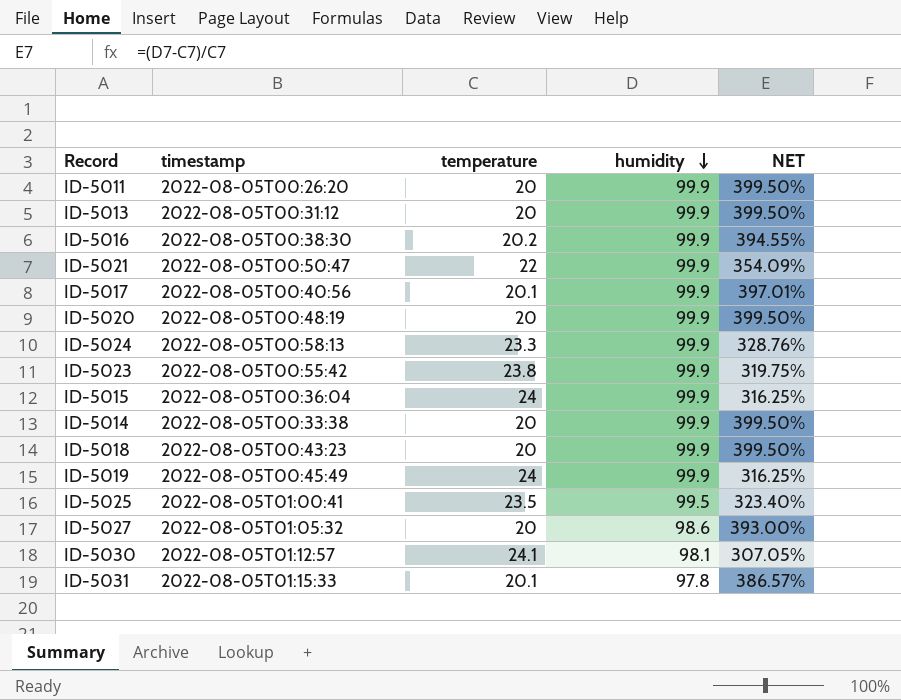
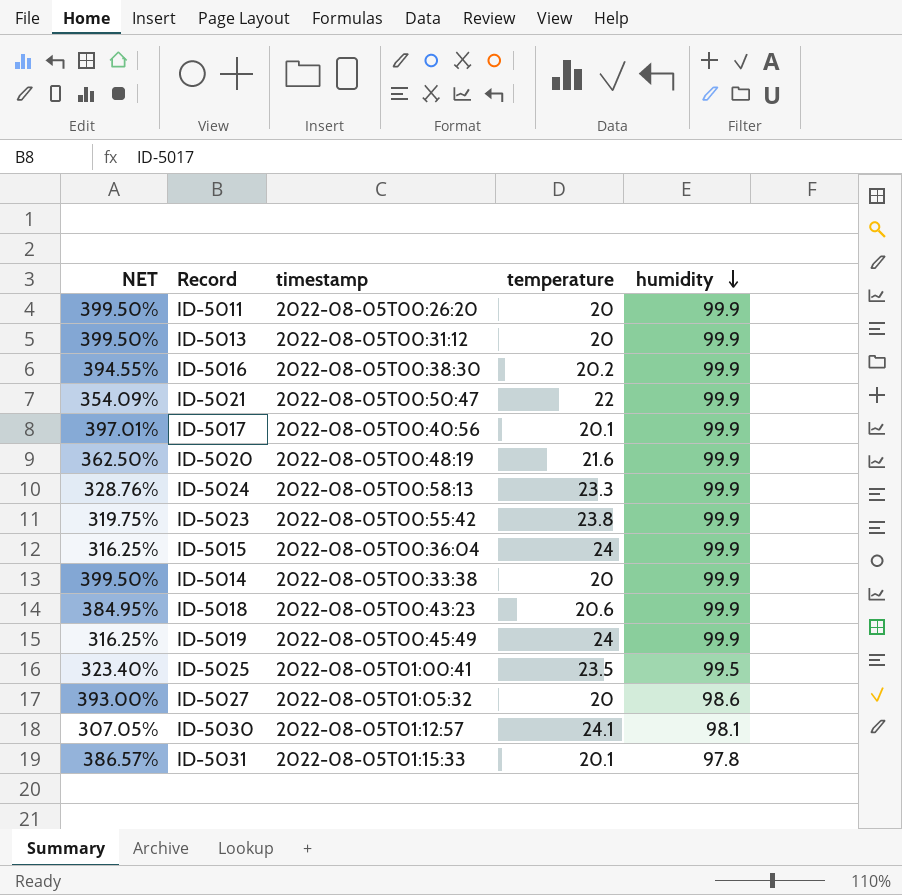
column NET | position: 5 -> 1
ID-5020 | NET: 399.50% -> 362.50%
ID-5020 | temperature: 20 -> 21.6
ID-5018 | NET: 399.50% -> 384.95%
ID-5018 | temperature: 20 -> 20.6

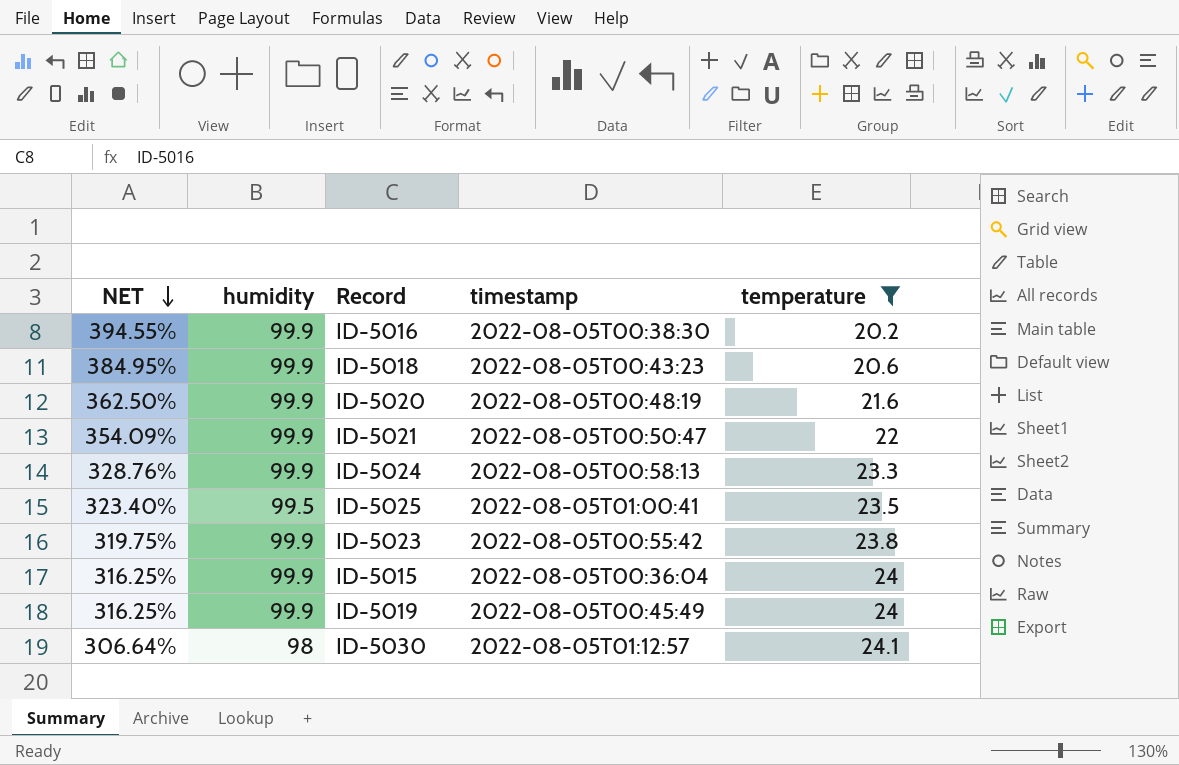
filter: none -> temperature >= 20.2
row order: humidity descending -> NET descending
column humidity | position: 5 -> 2
ID-5030 | NET: 307.05% -> 306.64%
ID-5030 | humidity: 98.1 -> 98

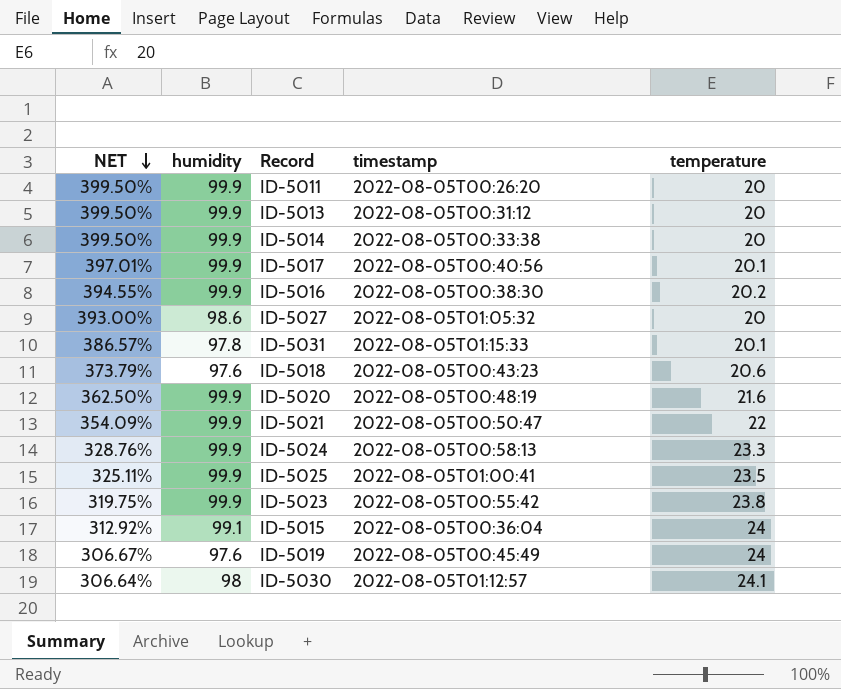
filter: temperature >= 20.2 -> none
ID-5018 | NET: 384.95% -> 373.79%
ID-5018 | humidity: 99.9 -> 97.6
ID-5025 | NET: 323.40% -> 325.11%
ID-5025 | humidity: 99.5 -> 99.9
ID-5015 | NET: 316.25% -> 312.92%
ID-5015 | humidity: 99.9 -> 99.1
ID-5019 | NET: 316.25% -> 306.67%
ID-5019 | humidity: 99.9 -> 97.6

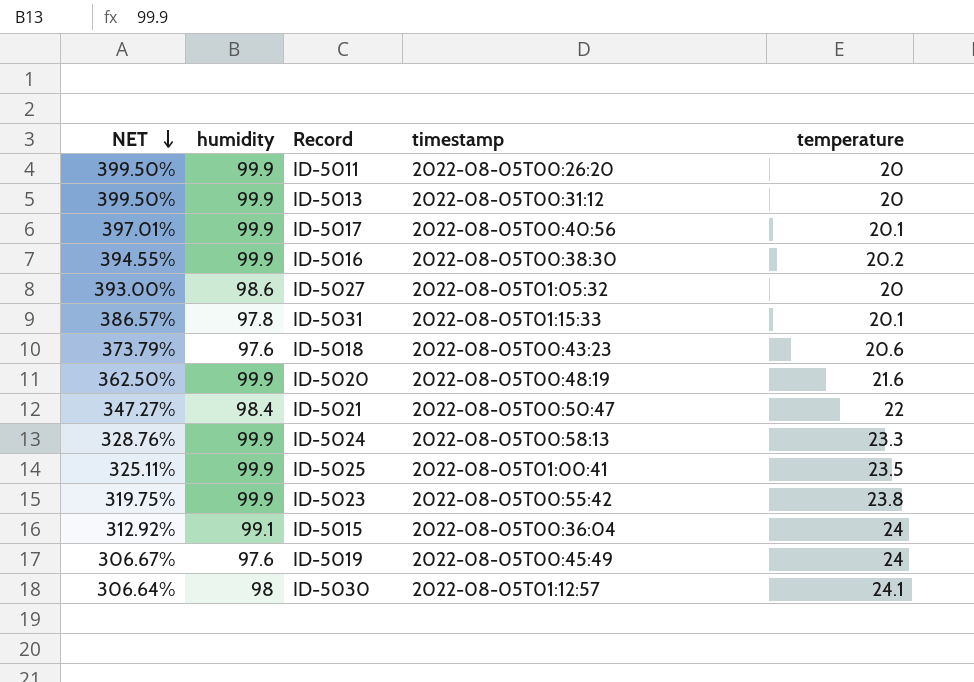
row ID-5014: 399.50% | 99.9 | 2022-08-05T00:33:38 | 20 -> none
ID-5021 | NET: 354.09% -> 347.27%
ID-5021 | humidity: 99.9 -> 98.4

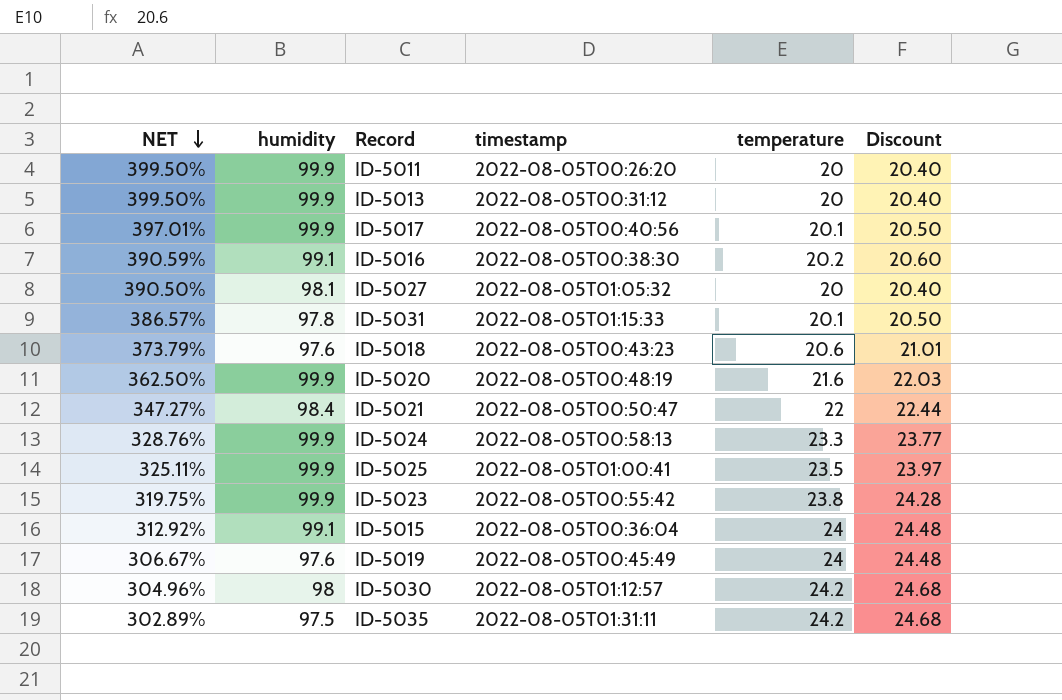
column Discount | formula: none -> [temperature] * 1.02
ID-5016 | NET: 394.55% -> 390.59%
ID-5016 | humidity: 99.9 -> 99.1
ID-5027 | NET: 393.00% -> 390.50%
ID-5027 | humidity: 98.6 -> 98.1
ID-5030 | NET: 306.64% -> 304.96%
ID-5030 | temperature: 24.1 -> 24.2
row ID-5035: none -> 302.89% | 97.5 | 2022-08-05T01:31:11 | 24.2 | 24.68

